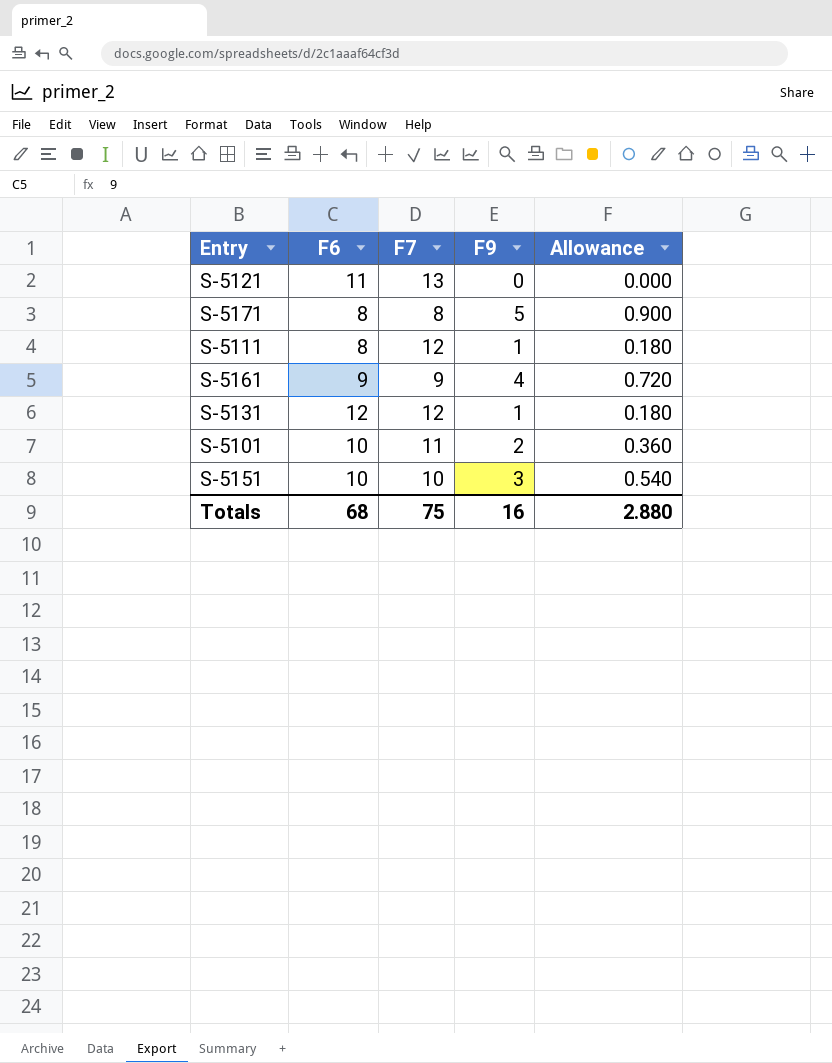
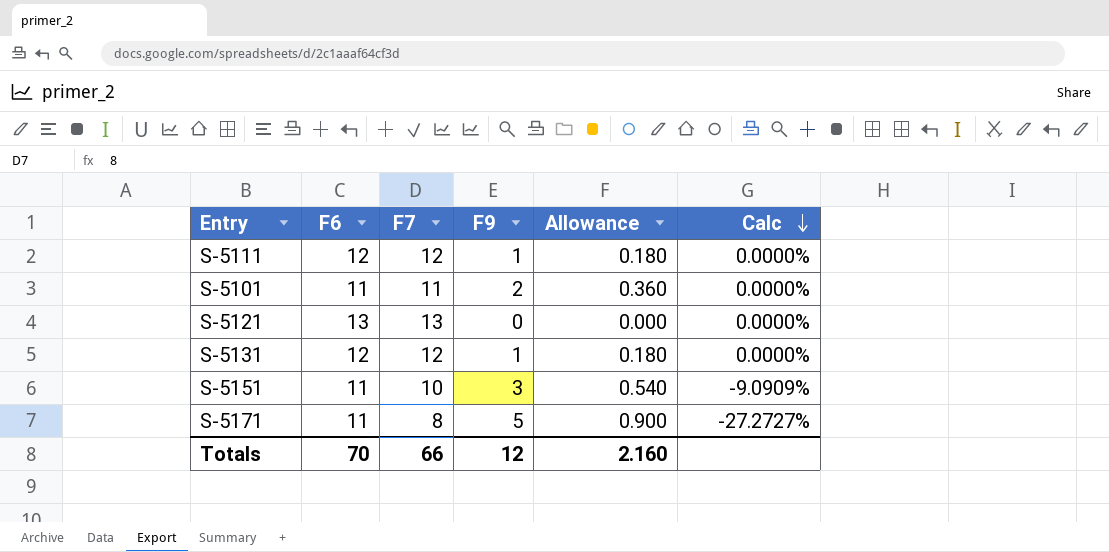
row order: none -> Calc descending
column Calc | formula: none -> ([F7] - [F6]) / [F6]
row S-5161: 9 | 9 | 4 | 0.720 -> none
S-5111 | F6: 8 -> 12
S-5101 | F6: 10 -> 11
S-5121 | F6: 11 -> 13
S-5151 | F6: 10 -> 11
S-5171 | F6: 8 -> 11
Totals | F6: 68 -> 70
Totals | F7: 75 -> 66
Totals | F9: 16 -> 12
Totals | Allowance: 2.880 -> 2.160

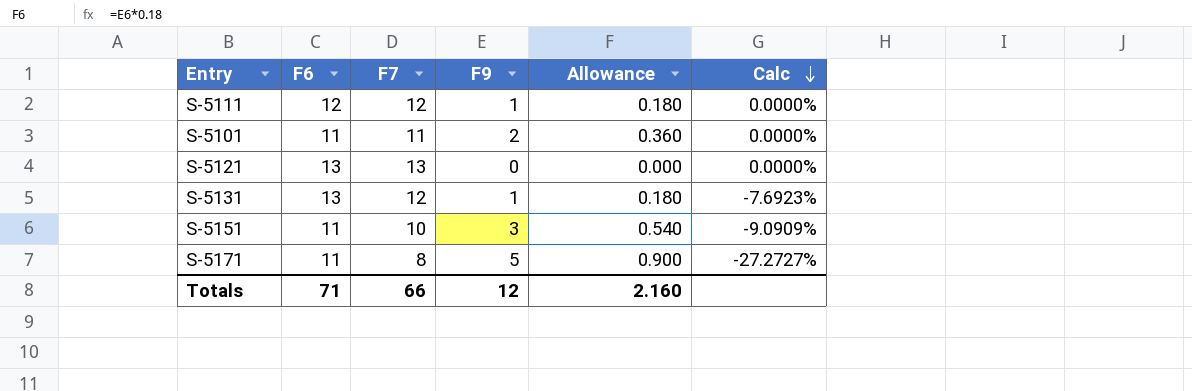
S-5131 | F6: 12 -> 13
S-5131 | Calc: 0.0000% -> -7.6923%
Totals | F6: 70 -> 71

